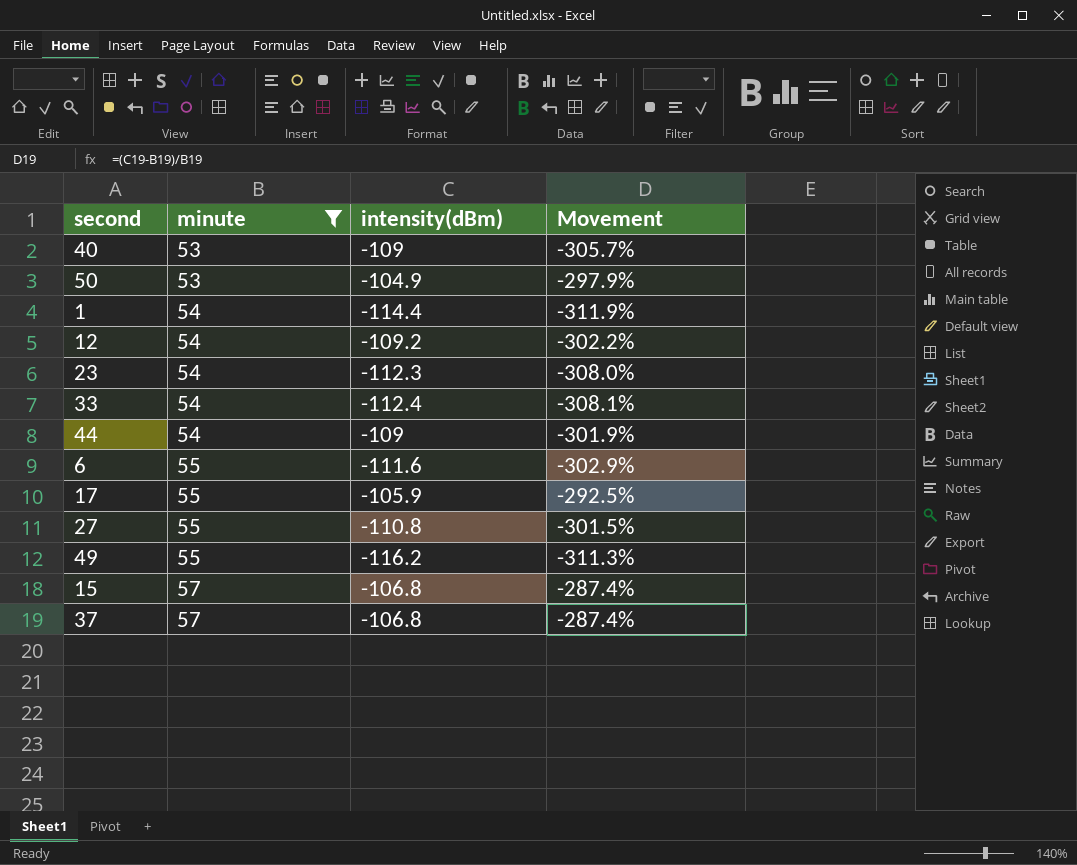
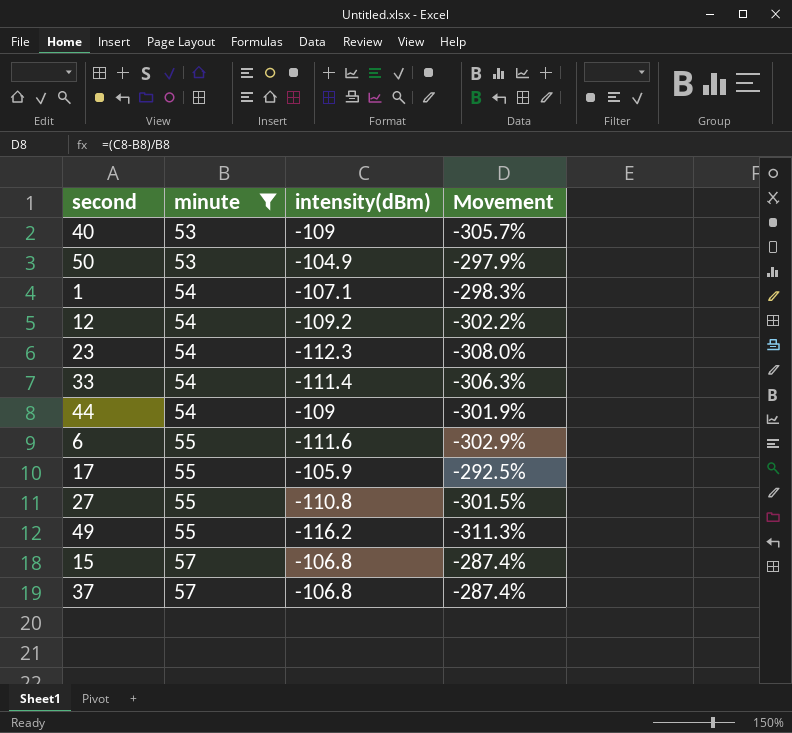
1 | intensity(dBm): -114.4 -> -107.1
1 | Movement: -311.9% -> -298.3%
33 | intensity(dBm): -112.4 -> -111.4
33 | Movement: -308.1% -> -306.3%

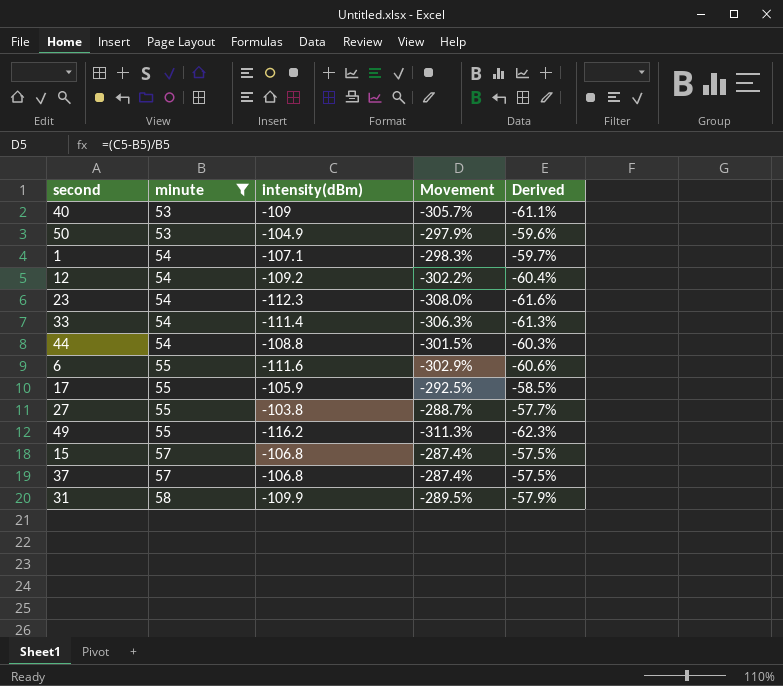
column Derived | formula: none -> [Movement] * 0.2
44 | intensity(dBm): -109 -> -108.8
44 | Movement: -301.9% -> -301.5%
27 | intensity(dBm): -110.8 -> -103.8
27 | Movement: -301.5% -> -288.7%
row 31: none -> 58 | -109.9 | -289.5% | -57.9%

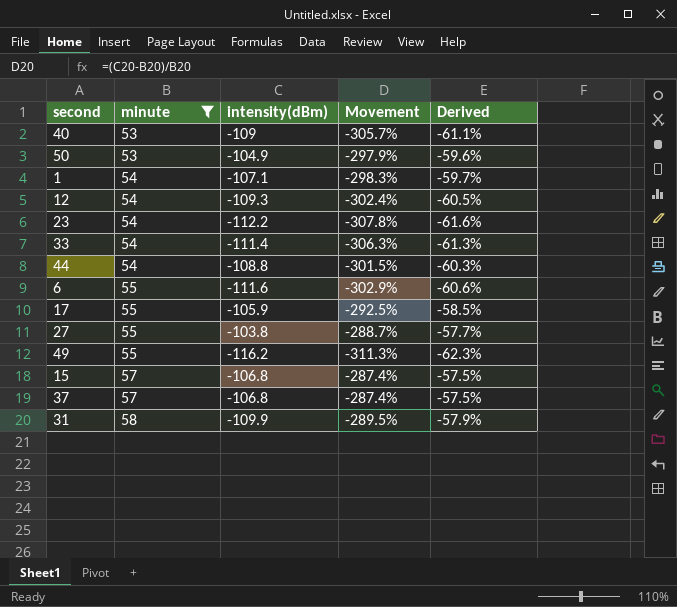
12 | intensity(dBm): -109.2 -> -109.3
12 | Movement: -302.2% -> -302.4%
12 | Derived: -60.4% -> -60.5%
23 | intensity(dBm): -112.3 -> -112.2
23 | Movement: -308.0% -> -307.8%

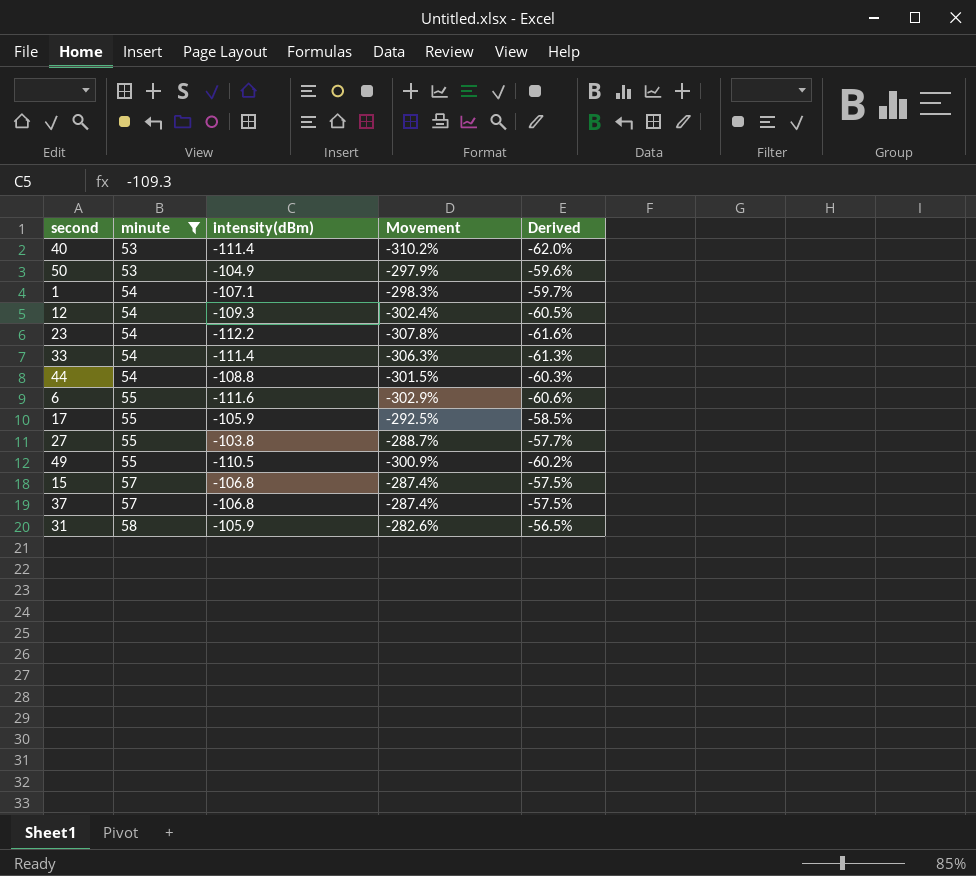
40 | intensity(dBm): -109 -> -111.4
40 | Movement: -305.7% -> -310.2%
40 | Derived: -61.1% -> -62.0%
49 | intensity(dBm): -116.2 -> -110.5
49 | Movement: -311.3% -> -300.9%
49 | Derived: -62.3% -> -60.2%
31 | intensity(dBm): -109.9 -> -105.9
31 | Movement: -289.5% -> -282.6%
31 | Derived: -57.9% -> -56.5%

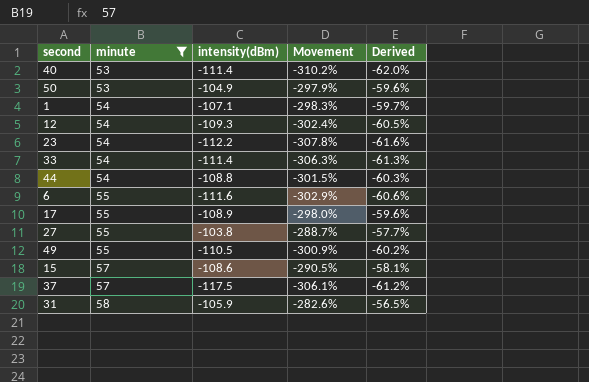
17 | intensity(dBm): -105.9 -> -108.9
17 | Movement: -292.5% -> -298.0%
17 | Derived: -58.5% -> -59.6%
15 | intensity(dBm): -106.8 -> -108.6
15 | Movement: -287.4% -> -290.5%
15 | Derived: -57.5% -> -58.1%
37 | intensity(dBm): -106.8 -> -117.5
37 | Movement: -287.4% -> -306.1%
37 | Derived: -57.5% -> -61.2%

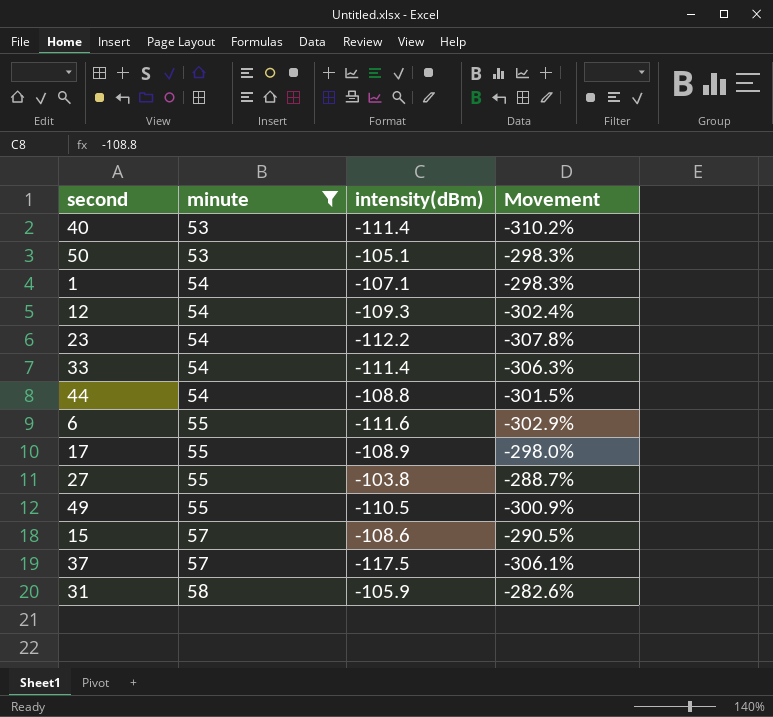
column Derived | formula: [Movement] * 0.2 -> none
50 | intensity(dBm): -104.9 -> -105.1
50 | Movement: -297.9% -> -298.3%

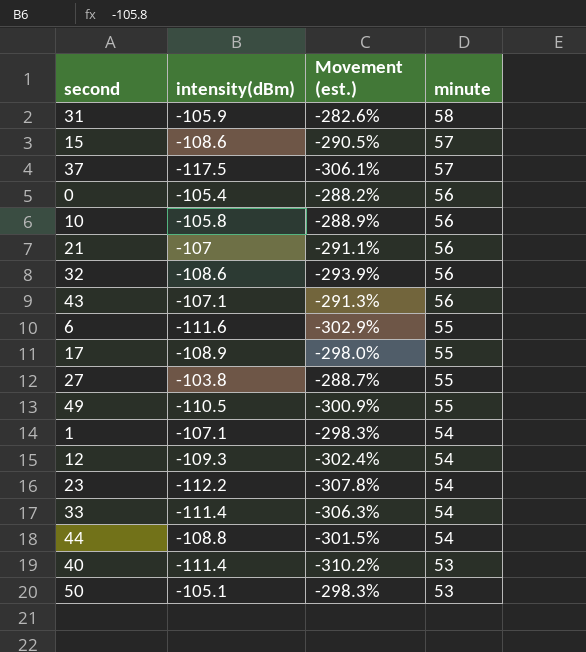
filter: minute != 56 -> none
row order: minute ascending -> minute descending
column name: Movement -> Movement (est.)
column minute | position: 2 -> 4

